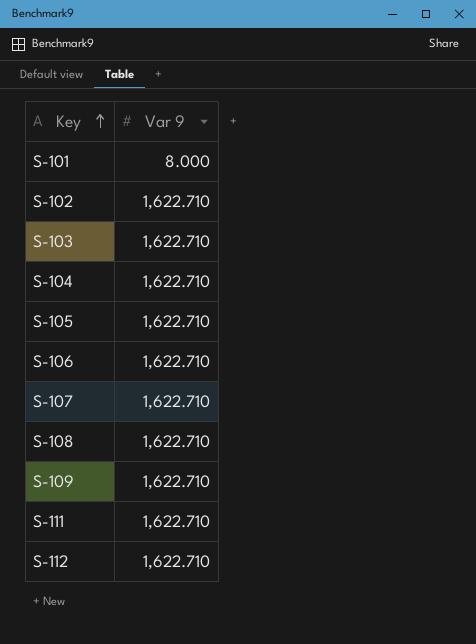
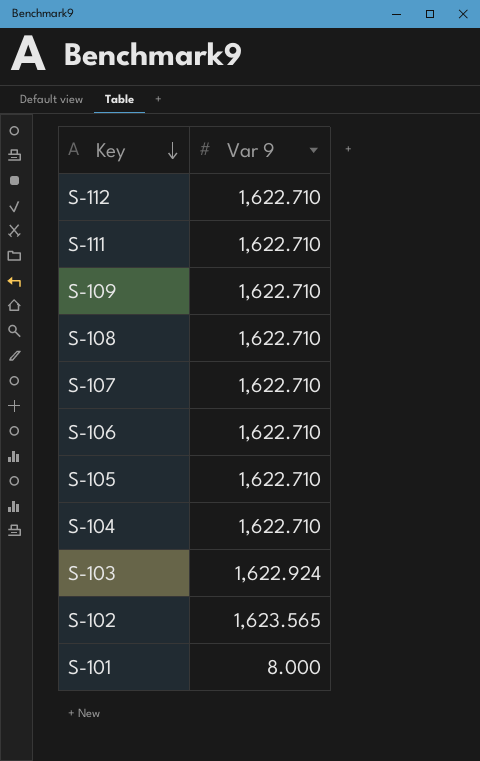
row order: Key ascending -> Key descending
S-103 | Var 9: 1,622.710 -> 1,622.924
S-102 | Var 9: 1,622.710 -> 1,623.565

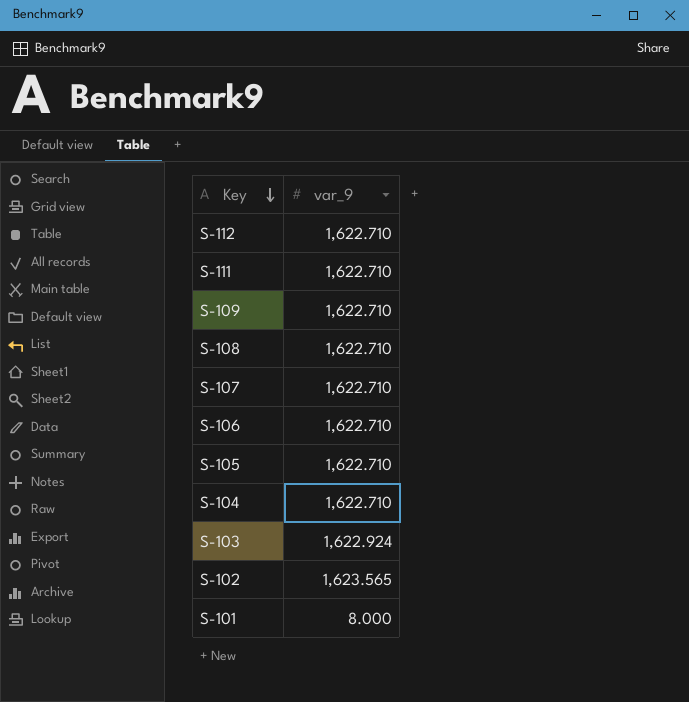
column name: Var 9 -> var_9

